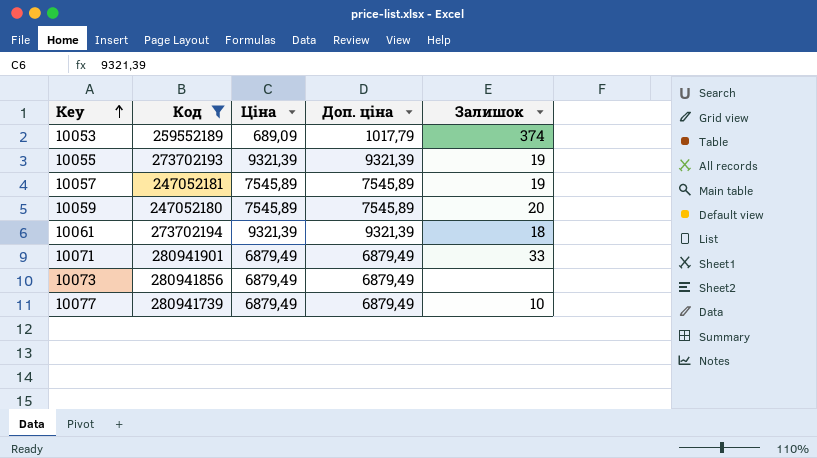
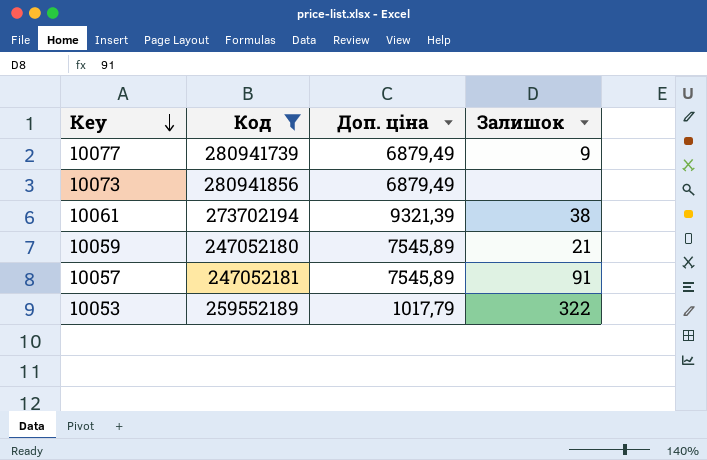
row order: Key ascending -> Key descending
column Ціна | position: 3 -> none
row 10055: 273702193 | 9321,39 | 9321,39 | 19 -> none
row 10071: 280941901 | 6879,49 | 6879,49 | 33 -> none
10077 | Залишок: 10 -> 9
10061 | Залишок: 18 -> 38
10059 | Залишок: 20 -> 21
10057 | Залишок: 19 -> 91
10053 | Залишок: 374 -> 322

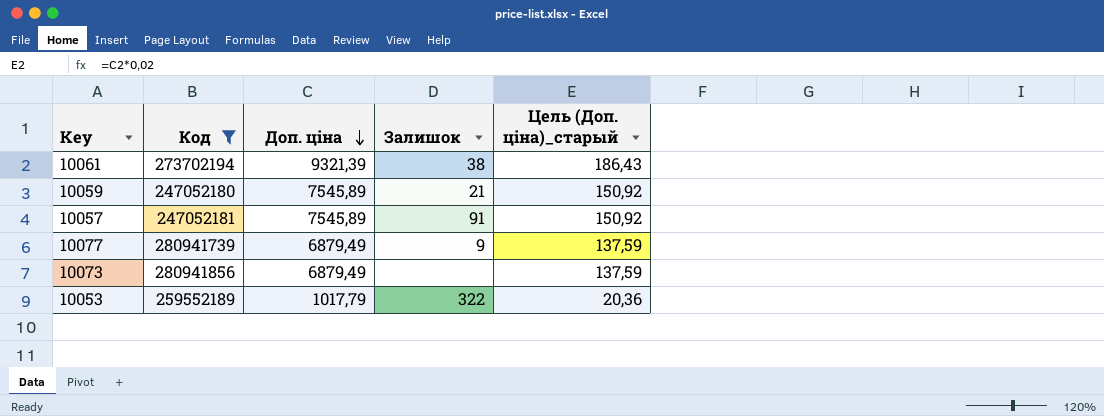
row order: Key descending -> Доп. ціна descending
column Цель (Доп. ціна)_старый | formula: none -> [Доп. ціна] * 0,02

